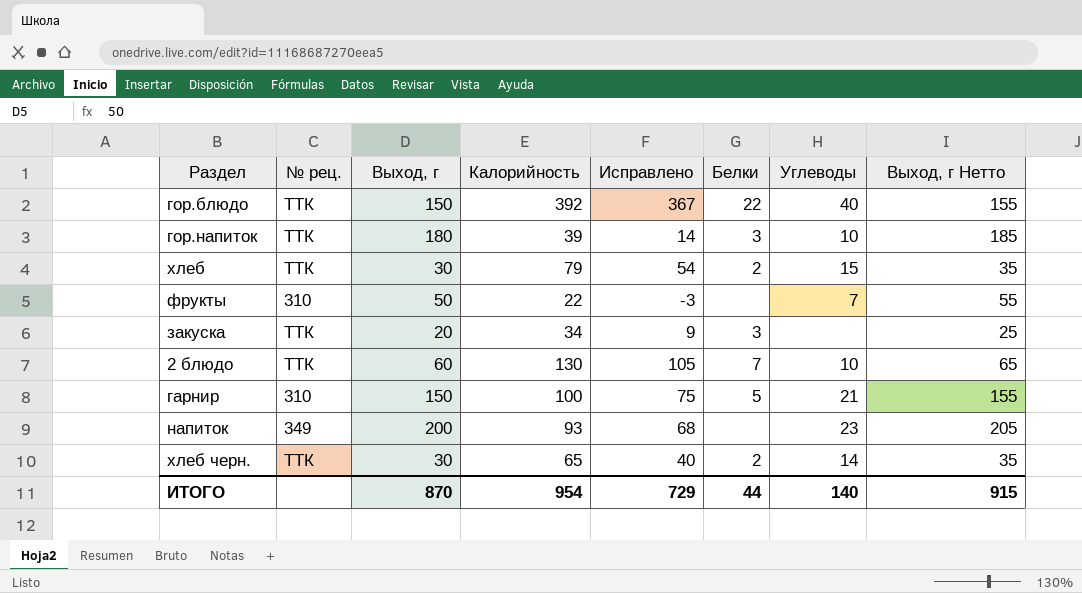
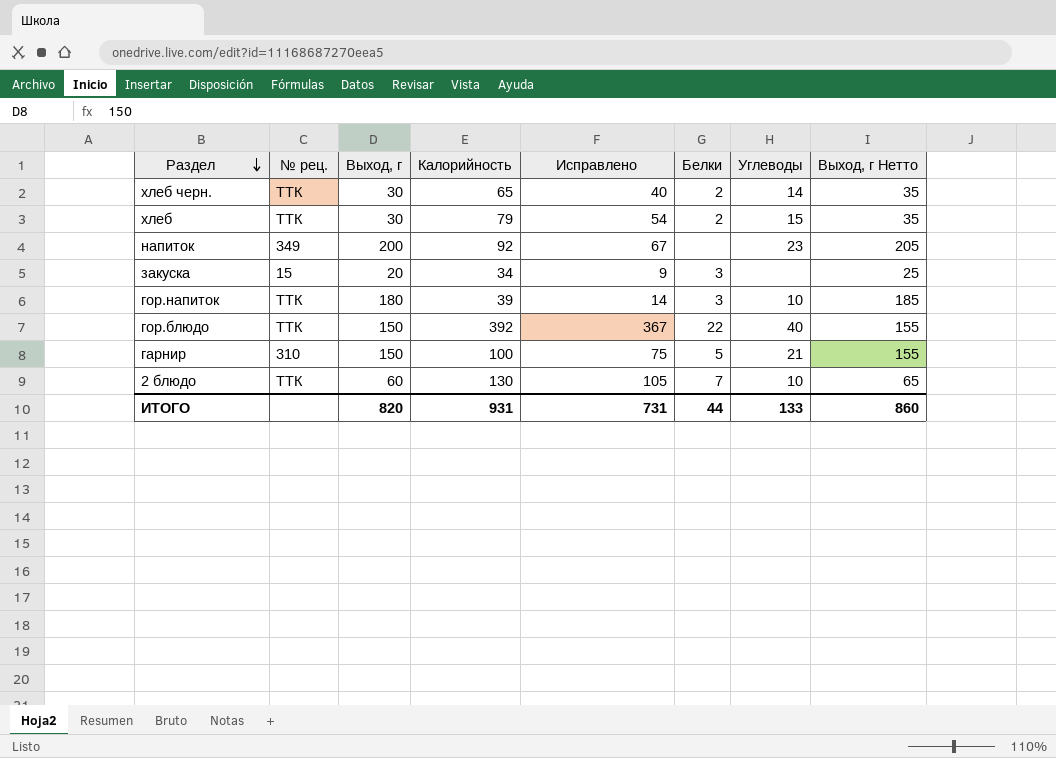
row order: none -> Раздел descending
row фрукты: 310 | 50 | 22 | -3 | none | 7 | 55 -> none
напиток | Калорийность: 93 -> 92
напиток | Исправлено: 68 -> 67
закуска | № рец.: ТТК -> 15
ИТОГО | Выход, г: 870 -> 820
ИТОГО | Калорийность: 954 -> 931
ИТОГО | Исправлено: 729 -> 731
ИТОГО | Углеводы: 140 -> 133
ИТОГО | Выход, г Нетто: 915 -> 860

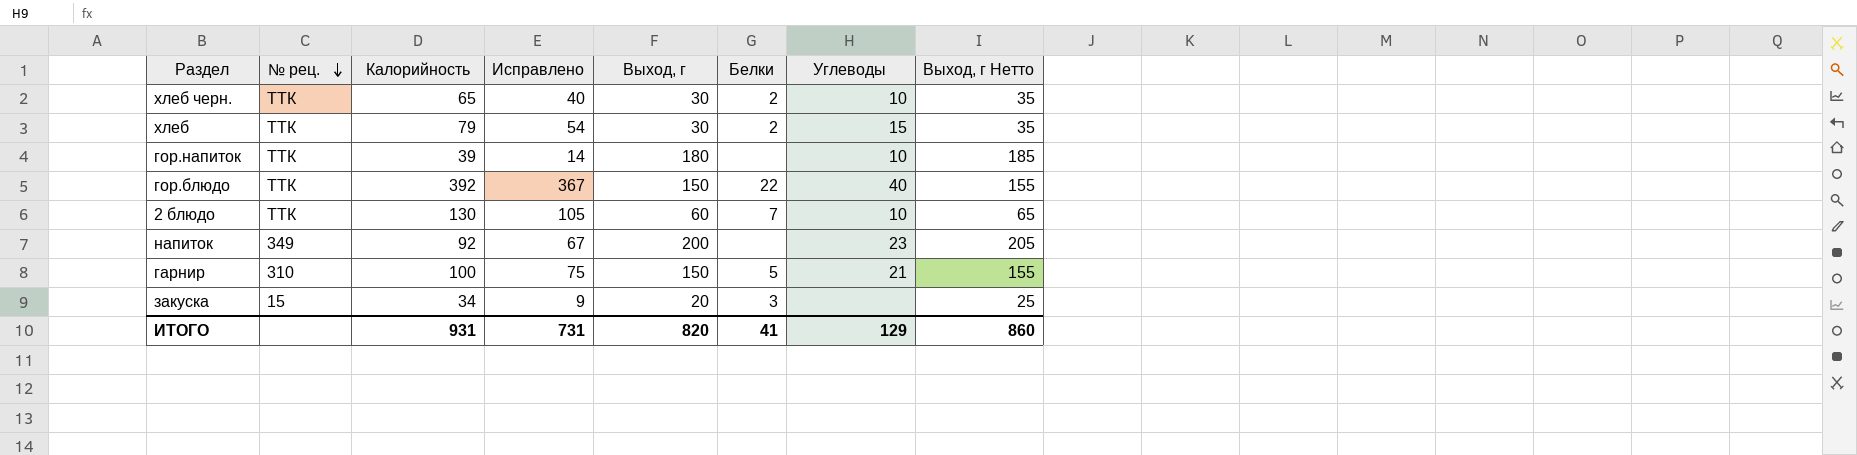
row order: Раздел descending -> № рец. descending
column Выход, г | position: 3 -> 5
хлеб черн. | Углеводы: 14 -> 10
гор.напиток | Белки: 3 -> none
ИТОГО | Белки: 44 -> 41
ИТОГО | Углеводы: 133 -> 129

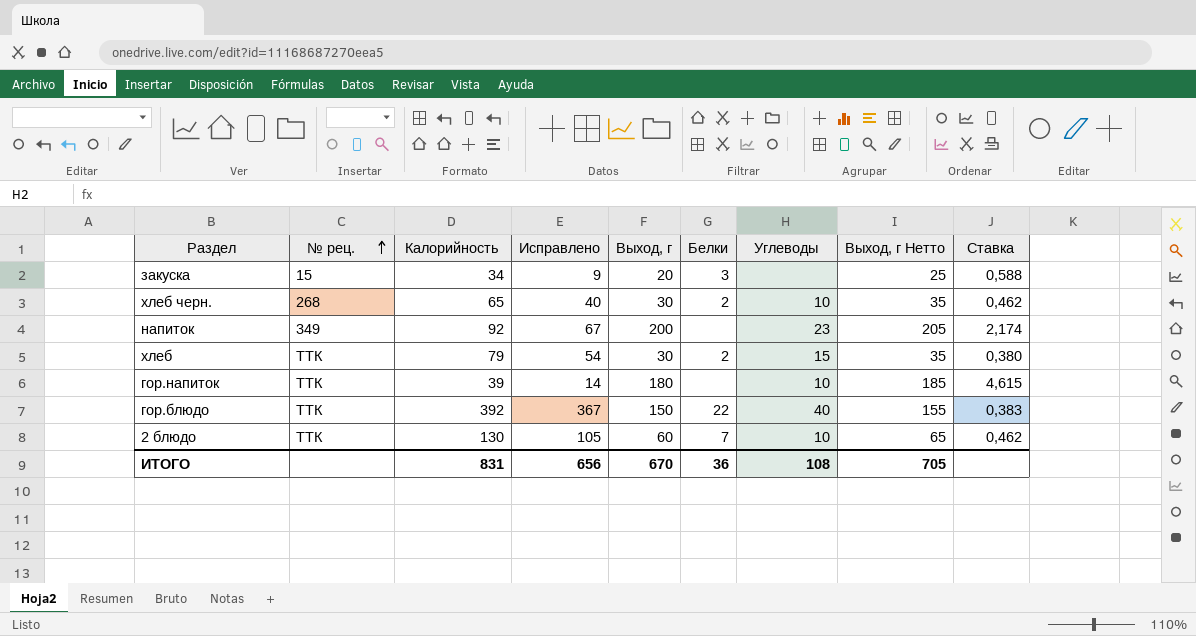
row order: № рец. descending -> № рец. ascending
column Ставка | formula: none -> [Выход, г] / [Калорийность]
row гарнир: 310 | 100 | 75 | 150 | 5 | 21 | 155 -> none
хлеб черн. | № рец.: ТТК -> 268
ИТОГО | Калорийность: 931 -> 831
ИТОГО | Исправлено: 731 -> 656
ИТОГО | Выход, г: 820 -> 670
ИТОГО | Белки: 41 -> 36
ИТОГО | Углеводы: 129 -> 108
ИТОГО | Выход, г Нетто: 860 -> 705

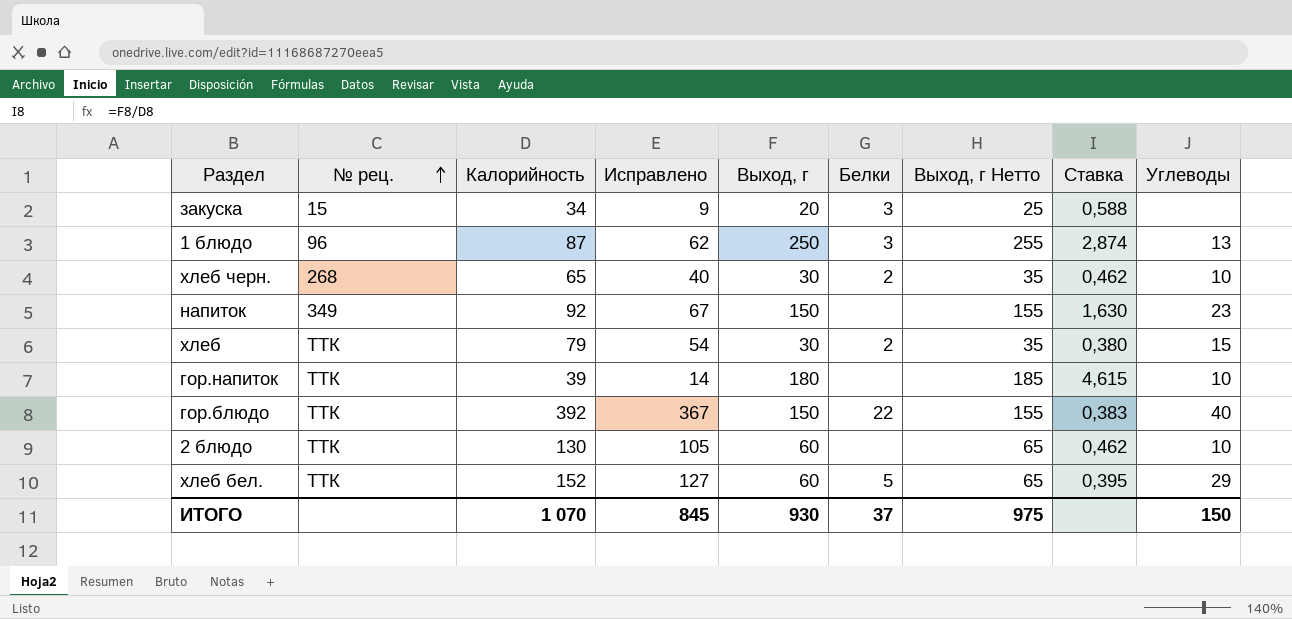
column Углеводы | position: 7 -> 9
row 1 блюдо: none -> 96 | 87 | 62 | 250 | 3 | 255 | 2,874 | 13
напиток | Выход, г: 200 -> 150
напиток | Выход, г Нетто: 205 -> 155
напиток | Ставка: 2,174 -> 1,630
2 блюдо | Белки: 7 -> none
row хлеб бел.: none -> ТТК | 152 | 127 | 60 | 5 | 65 | 0,395 | 29
ИТОГО | Калорийность: 831 -> 1 070
ИТОГО | Исправлено: 656 -> 845
ИТОГО | Выход, г: 670 -> 930
ИТОГО | Белки: 36 -> 37
ИТОГО | Выход, г Нетто: 705 -> 975
ИТОГО | Углеводы: 108 -> 150

